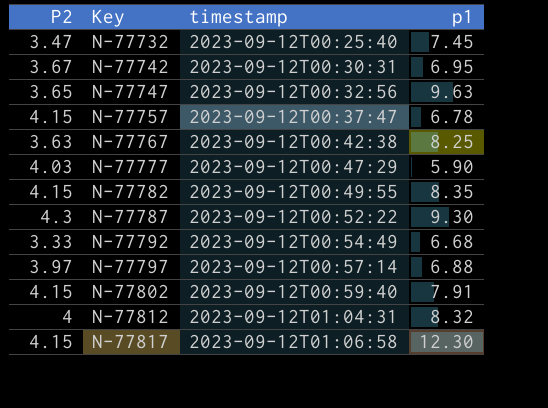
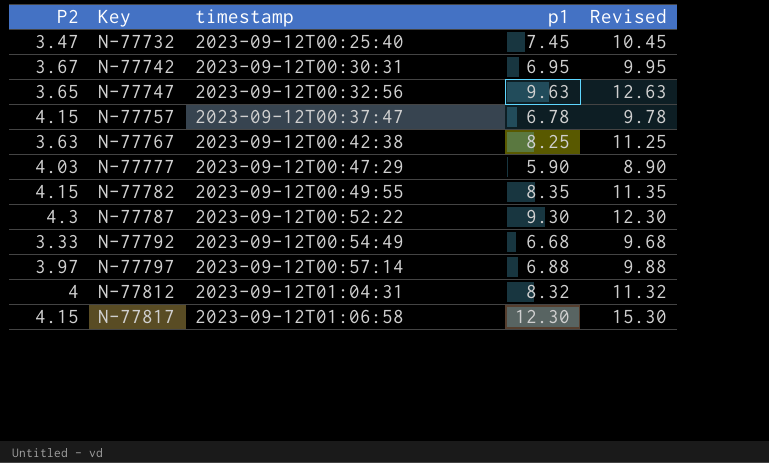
column Revised | formula: none -> [p1] + 3
row N-77802: 4.15 | 2023-09-12T00:59:40 | 7.91 -> none

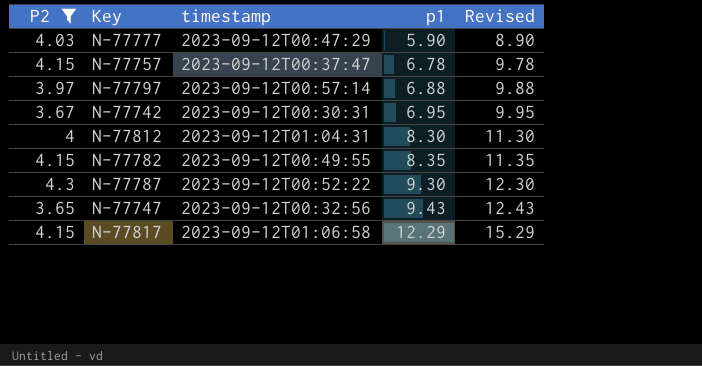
filter: none -> P2 >= 3.65
row order: Key ascending -> p1 ascending
N-77812 | p1: 8.32 -> 8.30
N-77812 | Revised: 11.32 -> 11.30
N-77747 | p1: 9.63 -> 9.43
N-77747 | Revised: 12.63 -> 12.43
N-77817 | p1: 12.30 -> 12.29
N-77817 | Revised: 15.30 -> 15.29

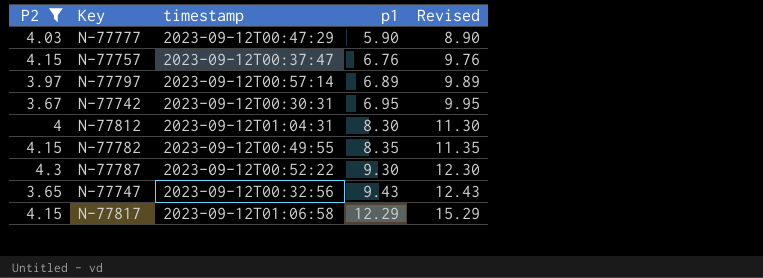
N-77757 | p1: 6.78 -> 6.76
N-77757 | Revised: 9.78 -> 9.76
N-77797 | p1: 6.88 -> 6.89
N-77797 | Revised: 9.88 -> 9.89

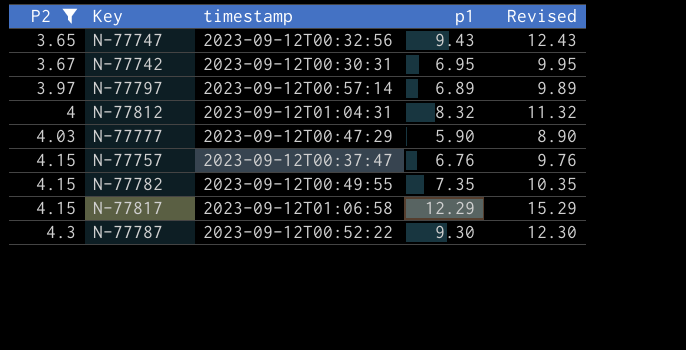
row order: p1 ascending -> P2 ascending
N-77812 | p1: 8.30 -> 8.32
N-77812 | Revised: 11.30 -> 11.32
N-77782 | p1: 8.35 -> 7.35
N-77782 | Revised: 11.35 -> 10.35

